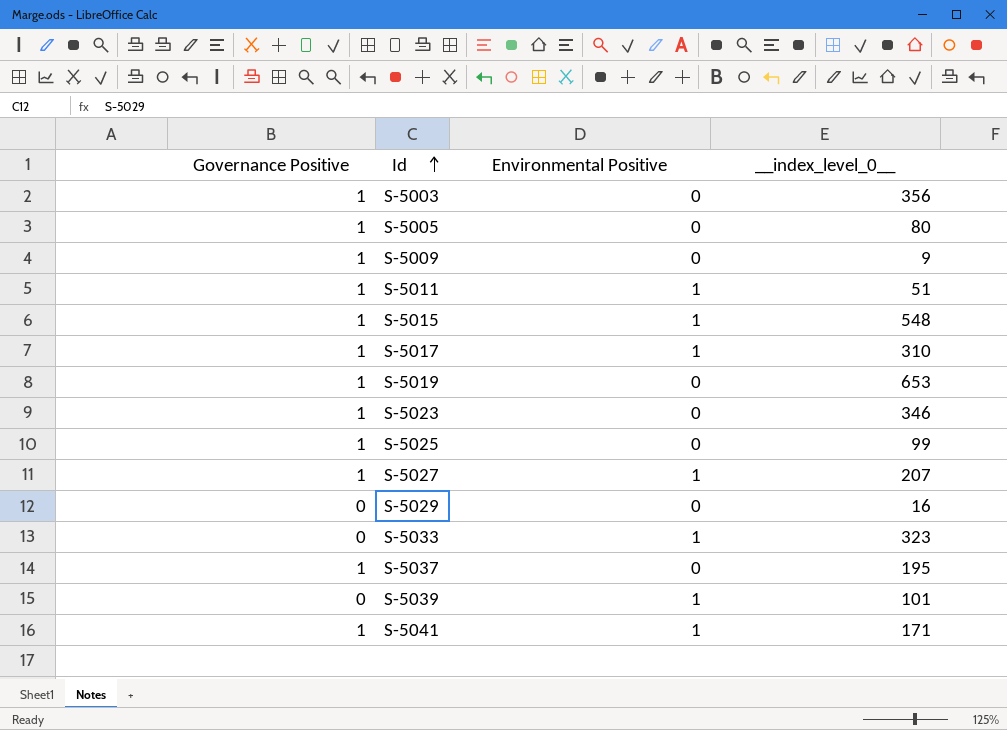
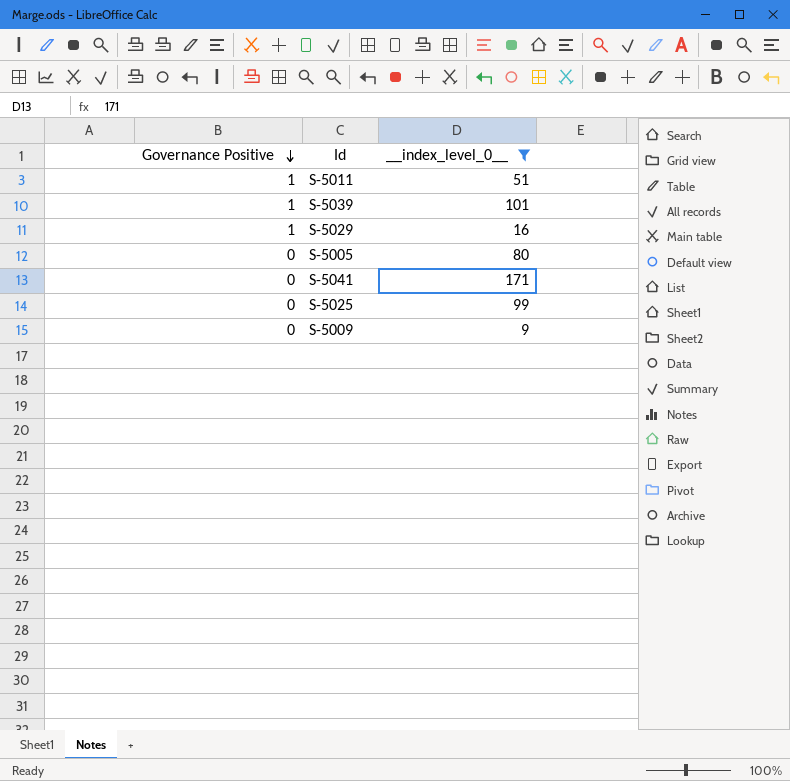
filter: none -> __index_level_0__ <= 171
row order: Id ascending -> Governance Positive descending
column Environmental Positive | position: 3 -> none
S-5039 | Governance Positive: 0 -> 1
S-5029 | Governance Positive: 0 -> 1
S-5005 | Governance Positive: 1 -> 0
S-5041 | Governance Positive: 1 -> 0
S-5025 | Governance Positive: 1 -> 0
S-5009 | Governance Positive: 1 -> 0

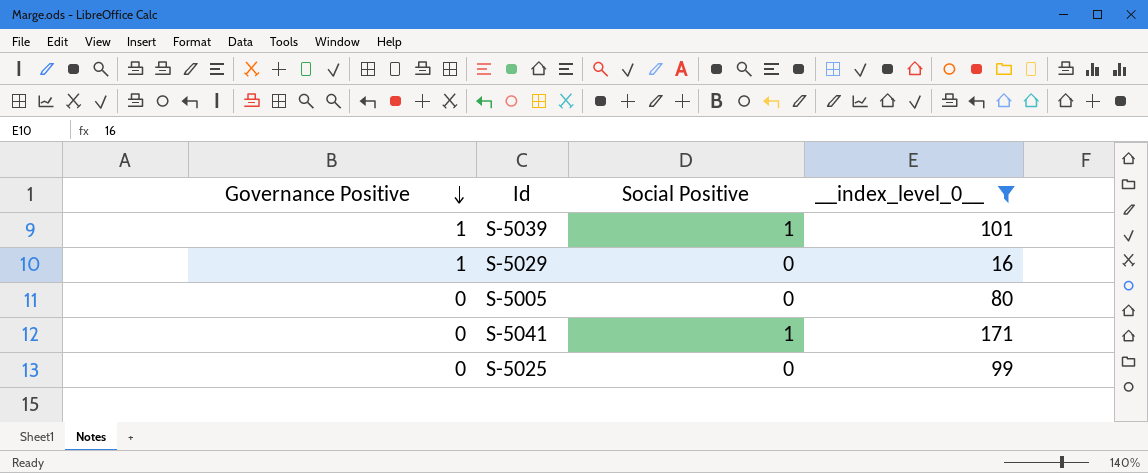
column Social Positive | position: none -> 3
row S-5011: 1 | 51 -> none
row S-5009: 0 | 9 -> none

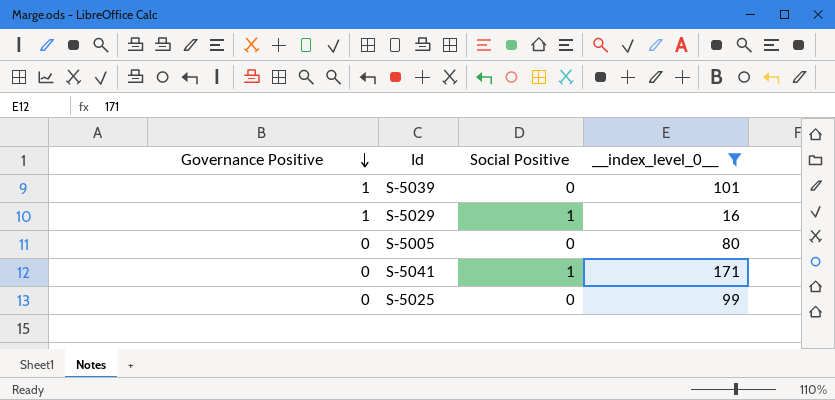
S-5039 | Social Positive: 1 -> 0
S-5029 | Social Positive: 0 -> 1

